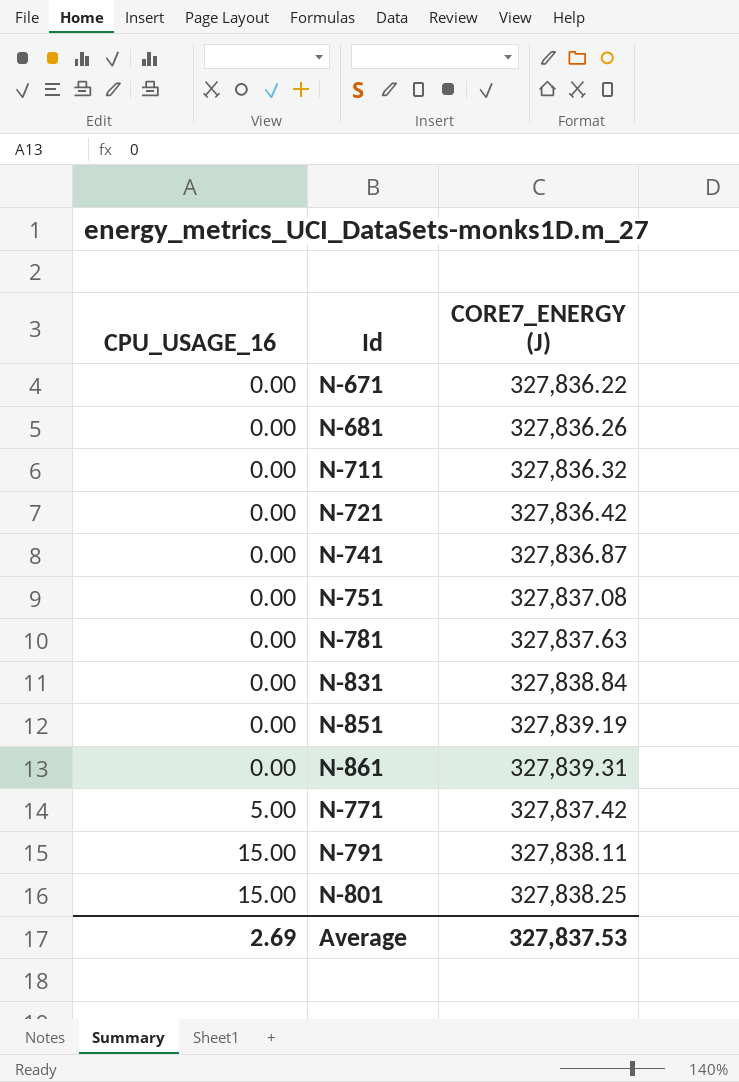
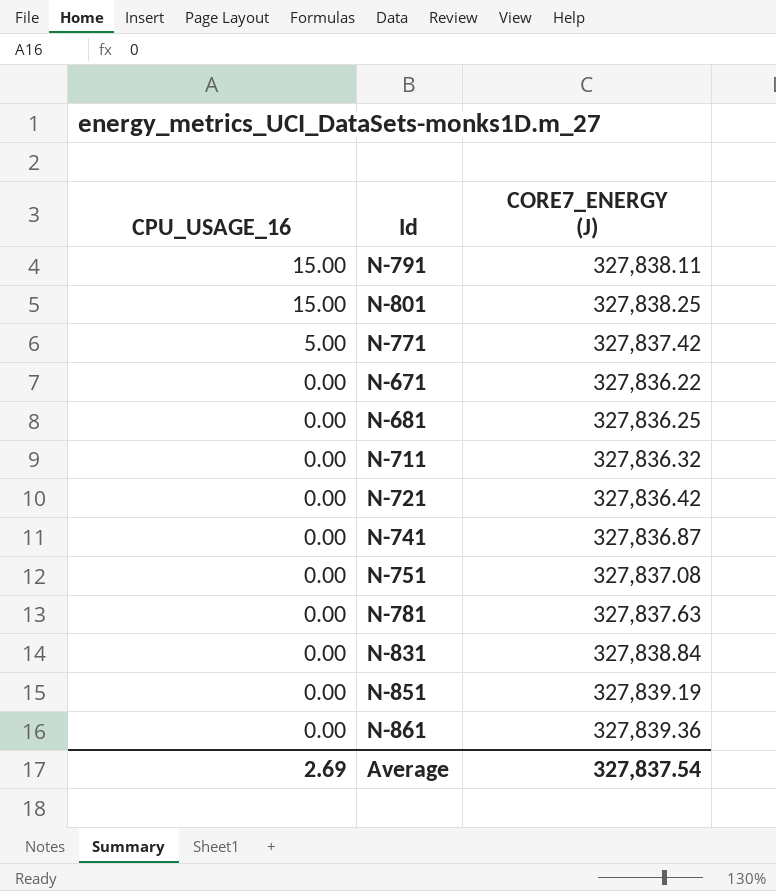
row order: CPU_USAGE_16 ascending -> CPU_USAGE_16 descending
N-681 | CORE7_ENERGY (J): 327,836.26 -> 327,836.25
N-861 | CORE7_ENERGY (J): 327,839.31 -> 327,839.36
Average | CORE7_ENERGY (J): 327,837.53 -> 327,837.54

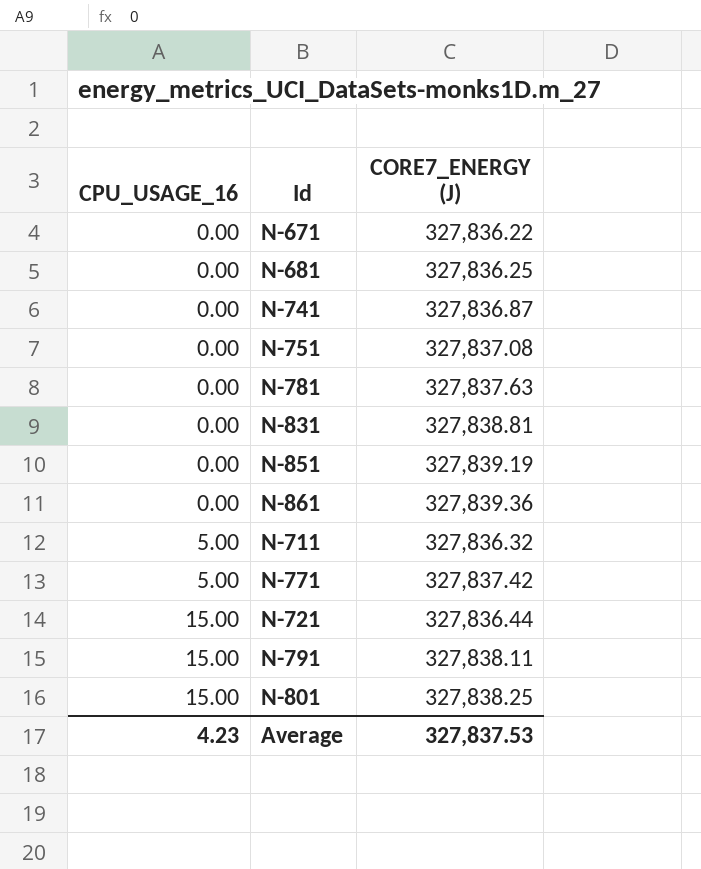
row order: CPU_USAGE_16 descending -> CPU_USAGE_16 ascending
N-831 | CORE7_ENERGY (J): 327,838.84 -> 327,838.81
N-711 | CPU_USAGE_16: 0.00 -> 5.00
N-721 | CPU_USAGE_16: 0.00 -> 15.00
N-721 | CORE7_ENERGY (J): 327,836.42 -> 327,836.44
Average | CPU_USAGE_16: 2.69 -> 4.23
Average | CORE7_ENERGY (J): 327,837.54 -> 327,837.53

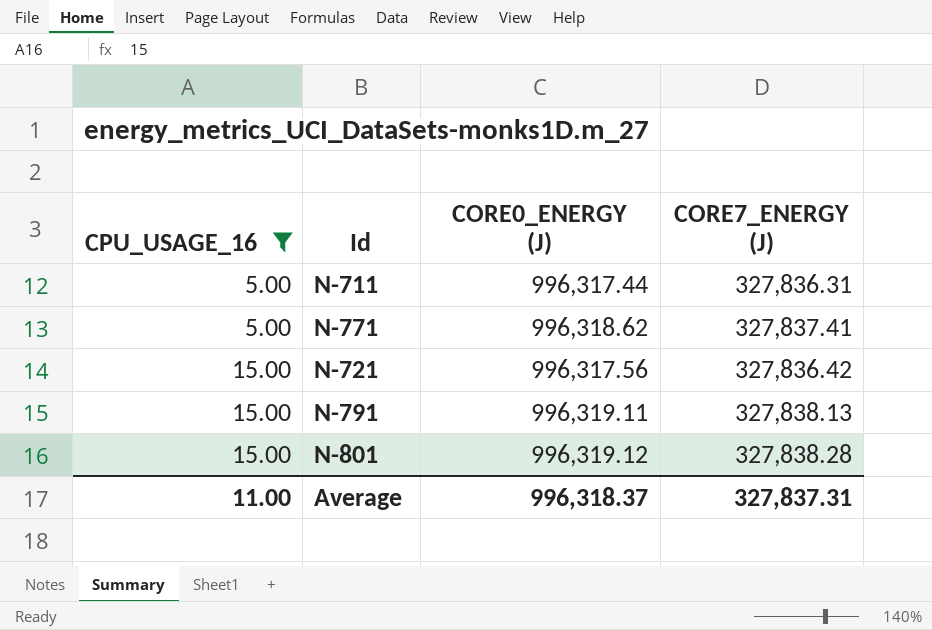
filter: none -> CPU_USAGE_16 != 0.00
column CORE0_ENERGY (J) | position: none -> 3
N-711 | CORE7_ENERGY (J): 327,836.32 -> 327,836.31
N-771 | CORE7_ENERGY (J): 327,837.42 -> 327,837.41
N-721 | CORE7_ENERGY (J): 327,836.44 -> 327,836.42
N-791 | CORE7_ENERGY (J): 327,838.11 -> 327,838.13
N-801 | CORE7_ENERGY (J): 327,838.25 -> 327,838.28
Average | CPU_USAGE_16: 4.23 -> 11.00
Average | CORE7_ENERGY (J): 327,837.53 -> 327,837.31

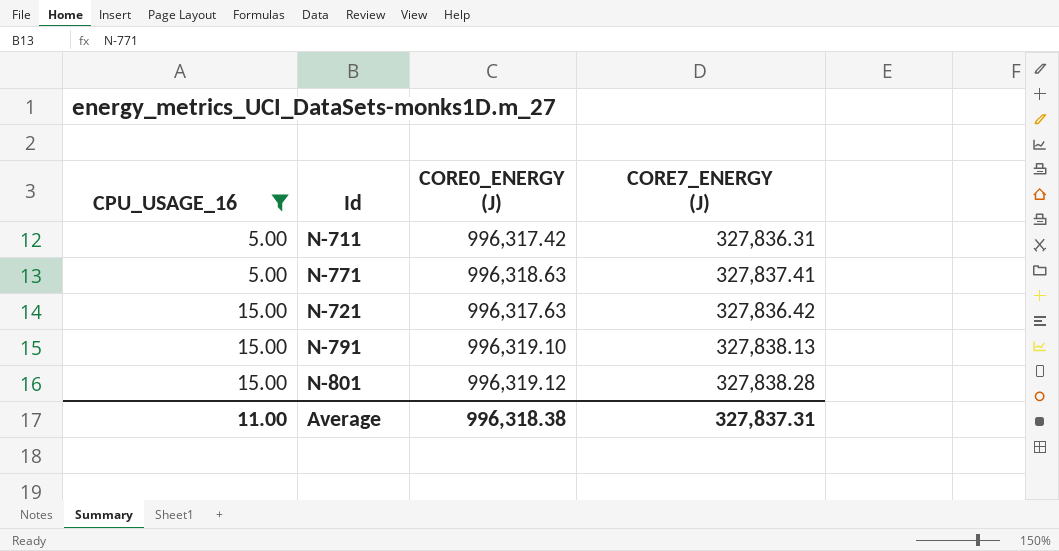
N-711 | CORE0_ENERGY (J): 996,317.44 -> 996,317.42
N-771 | CORE0_ENERGY (J): 996,318.62 -> 996,318.63
N-721 | CORE0_ENERGY (J): 996,317.56 -> 996,317.63
N-791 | CORE0_ENERGY (J): 996,319.11 -> 996,319.10
Average | CORE0_ENERGY (J): 996,318.37 -> 996,318.38

